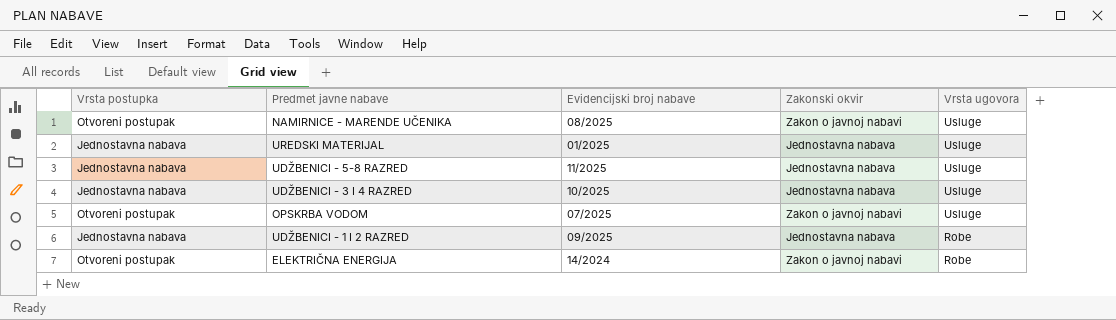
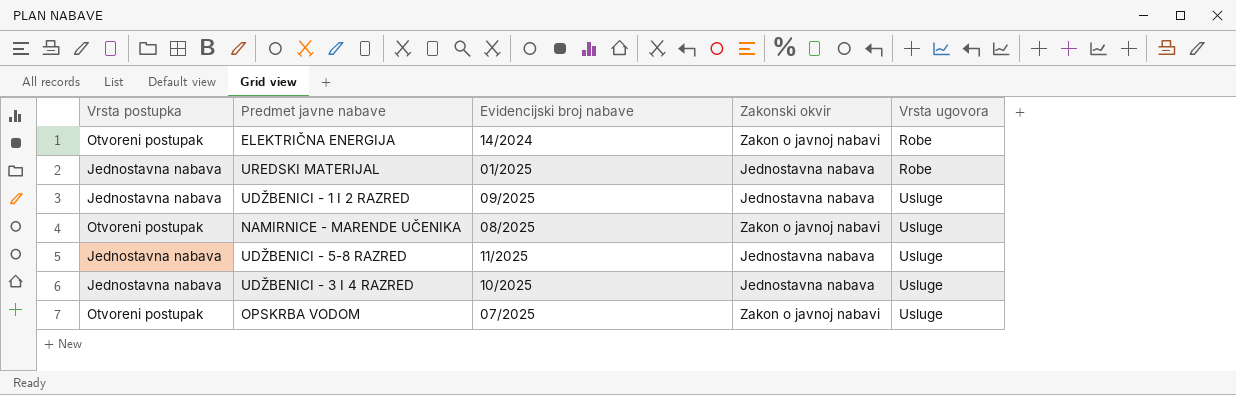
row order: Vrsta ugovora descending -> Vrsta ugovora ascending
UREDSKI MATERIJAL | Vrsta ugovora: Usluge -> Robe
UDŽBENICI - 1 I 2 RAZRED | Vrsta ugovora: Robe -> Usluge

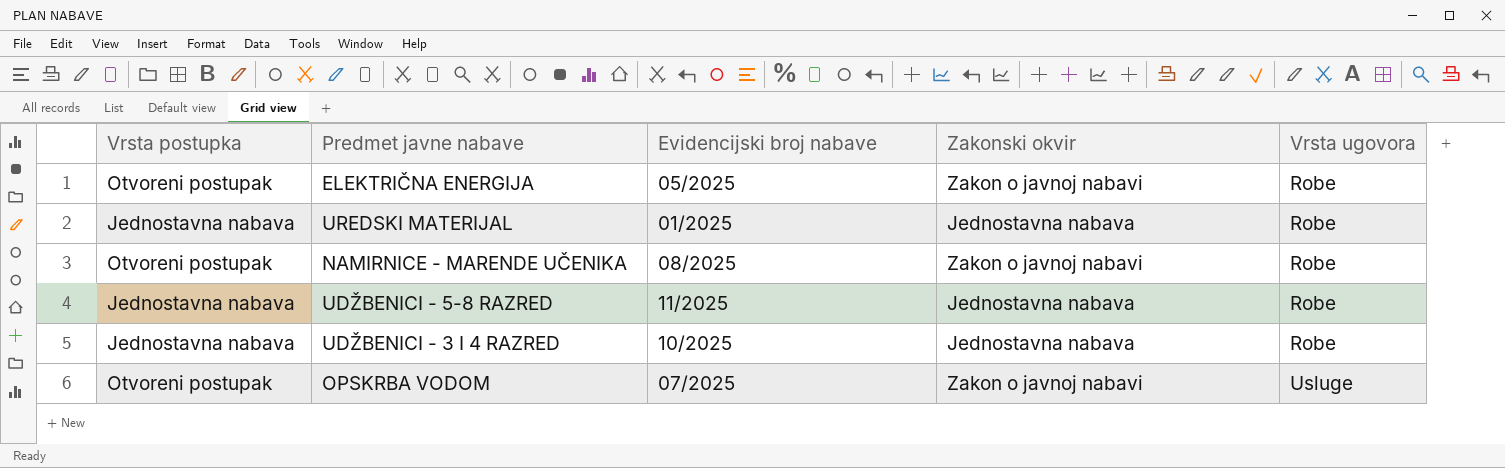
row UDŽBENICI - 1 I 2 RAZRED: Jednostavna nabava | 09/2025 | Jednostavna nabava | Usluge -> none
ELEKTRIČNA ENERGIJA | Evidencijski broj nabave: 14/2024 -> 05/2025
NAMIRNICE - MARENDE UČENIKA | Vrsta ugovora: Usluge -> Robe
UDŽBENICI - 5-8 RAZRED | Vrsta ugovora: Usluge -> Robe
UDŽBENICI - 3 I 4 RAZRED | Vrsta ugovora: Usluge -> Robe

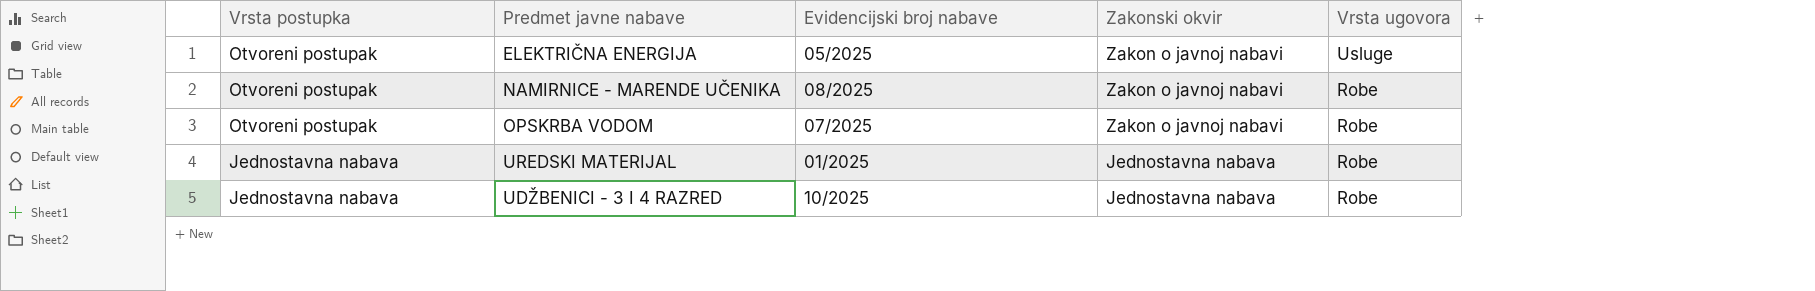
row order: Vrsta ugovora ascending -> Vrsta postupka descending
row UDŽBENICI - 5-8 RAZRED: Jednostavna nabava | 11/2025 | Jednostavna nabava | Robe -> none
ELEKTRIČNA ENERGIJA | Vrsta ugovora: Robe -> Usluge
OPSKRBA VODOM | Vrsta ugovora: Usluge -> Robe

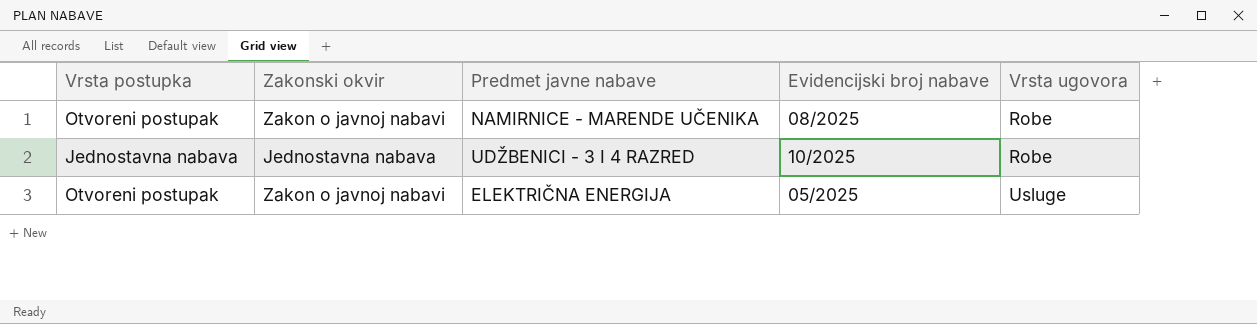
row order: Vrsta postupka descending -> Vrsta ugovora ascending
column Zakonski okvir | position: 4 -> 2
row OPSKRBA VODOM: Otvoreni postupak | 07/2025 | Zakon o javnoj nabavi | Robe -> none
row UREDSKI MATERIJAL: Jednostavna nabava | 01/2025 | Jednostavna nabava | Robe -> none

